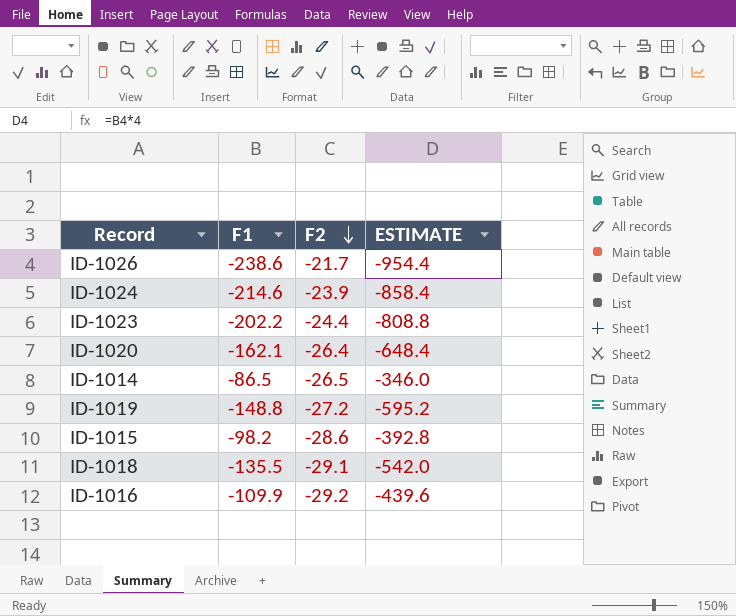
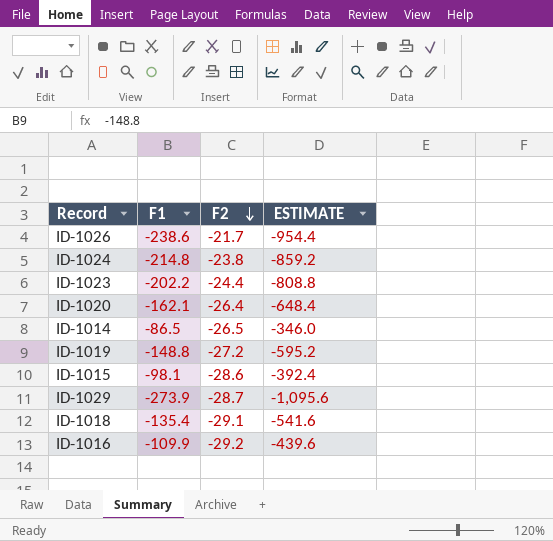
ID-1024 | F1: -214.6 -> -214.8
ID-1024 | F2: -23.9 -> -23.8
ID-1024 | ESTIMATE: -858.4 -> -859.2
ID-1015 | F1: -98.2 -> -98.1
ID-1015 | ESTIMATE: -392.8 -> -392.4
row ID-1029: none -> -273.9 | -28.7 | -1,095.6
ID-1018 | F1: -135.5 -> -135.4
ID-1018 | ESTIMATE: -542.0 -> -541.6

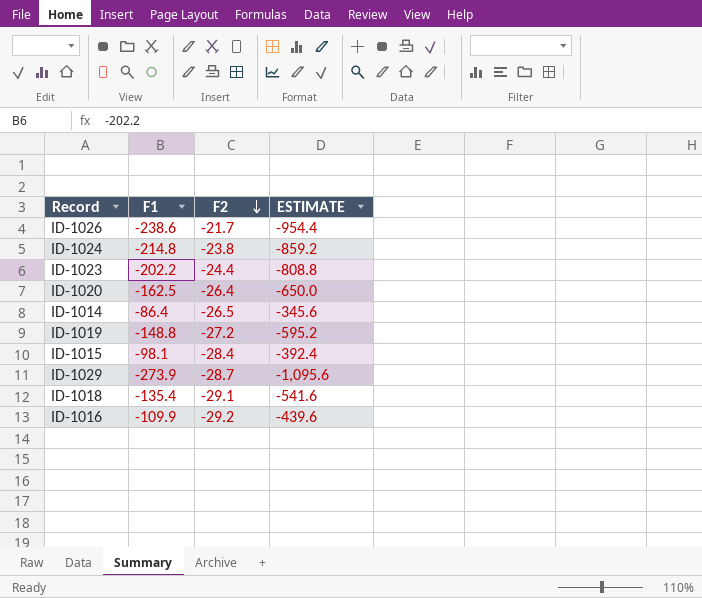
ID-1020 | F1: -162.1 -> -162.5
ID-1020 | ESTIMATE: -648.4 -> -650.0
ID-1014 | F1: -86.5 -> -86.4
ID-1014 | ESTIMATE: -346.0 -> -345.6
ID-1015 | F2: -28.6 -> -28.4

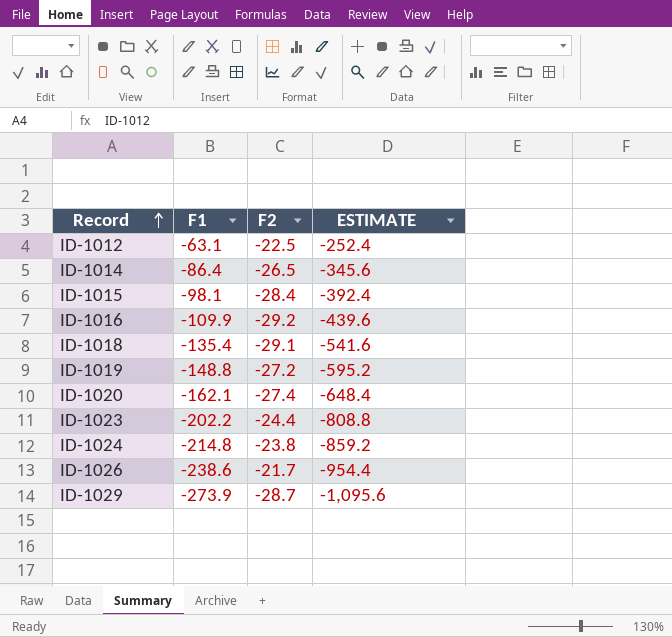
row order: F2 descending -> Record ascending
row ID-1012: none -> -63.1 | -22.5 | -252.4
ID-1020 | F1: -162.5 -> -162.1
ID-1020 | F2: -26.4 -> -27.4
ID-1020 | ESTIMATE: -650.0 -> -648.4

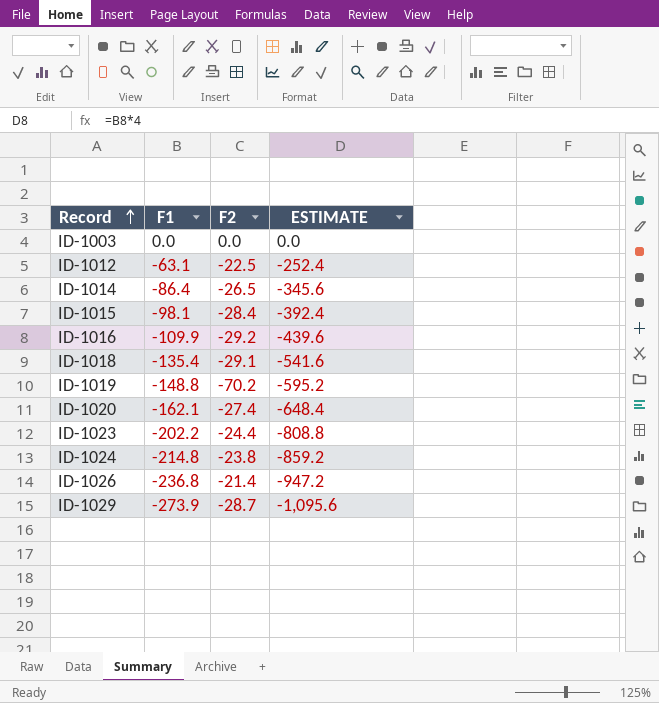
row ID-1003: none -> 0.0 | 0.0 | 0.0
ID-1019 | F2: -27.2 -> -70.2
ID-1026 | F1: -238.6 -> -236.8
ID-1026 | F2: -21.7 -> -21.4
ID-1026 | ESTIMATE: -954.4 -> -947.2

